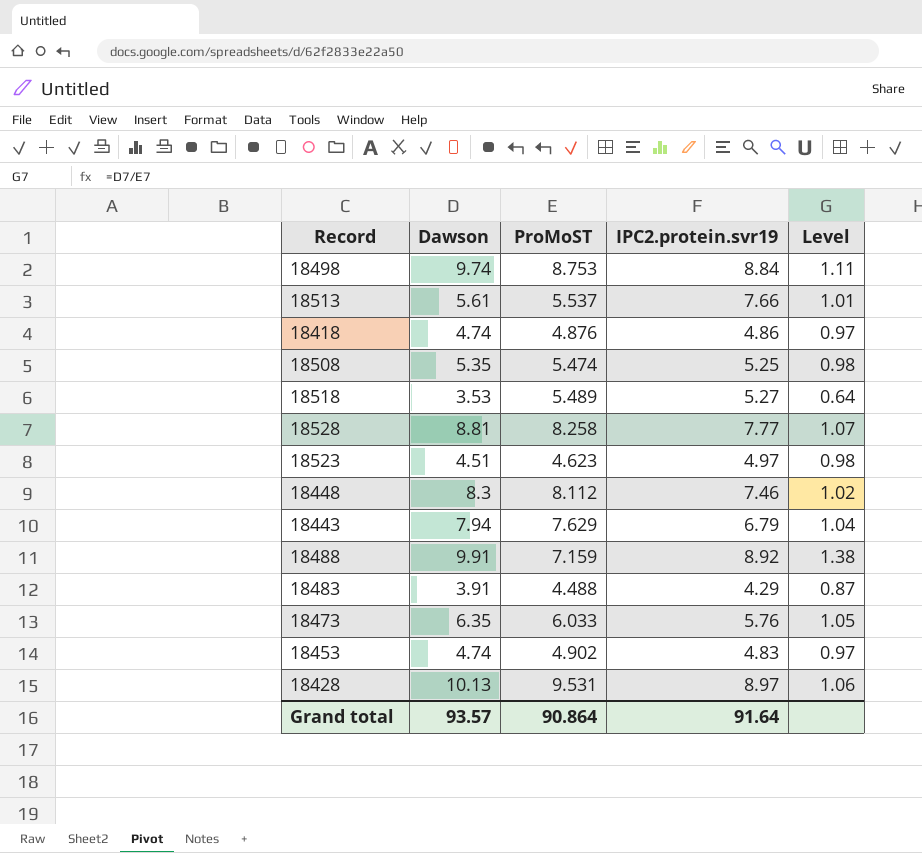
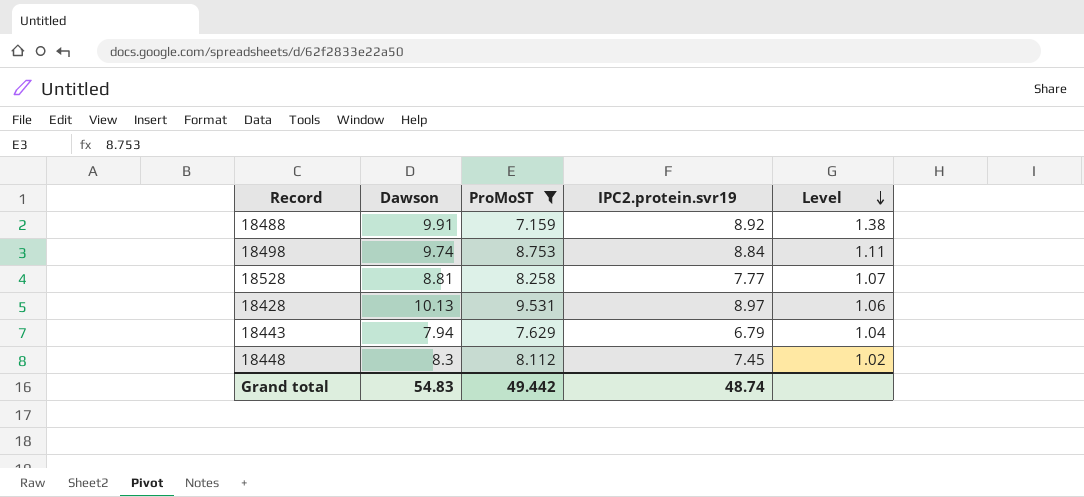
filter: none -> ProMoST >= 7.159
row order: none -> Level descending
18448 | IPC2.protein.svr19: 7.46 -> 7.45
Grand total | Dawson: 93.57 -> 54.83
Grand total | ProMoST: 90.864 -> 49.442
Grand total | IPC2.protein.svr19: 91.64 -> 48.74

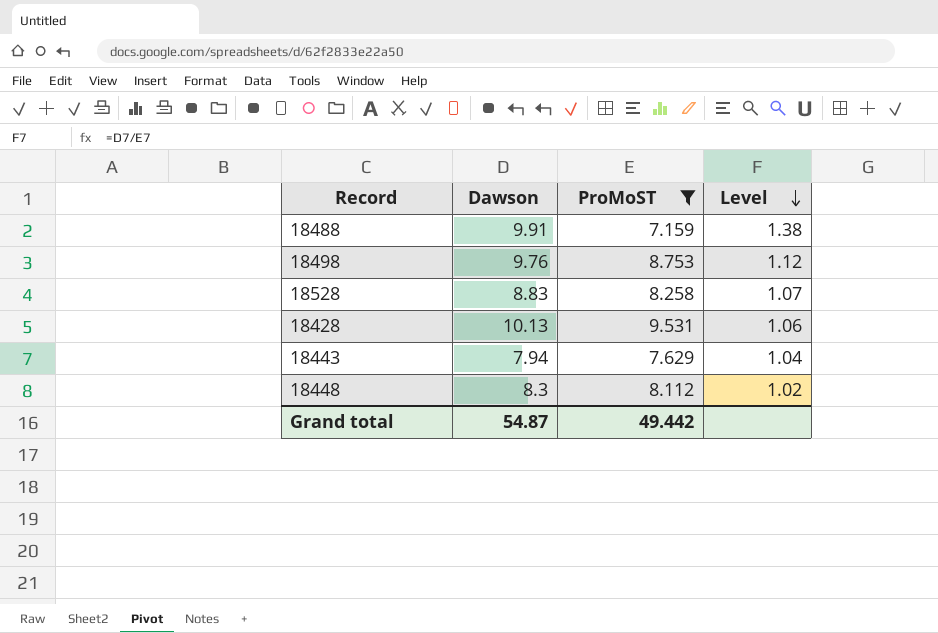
column IPC2.protein.svr19 | position: 4 -> none
18498 | Dawson: 9.74 -> 9.76
18498 | Level: 1.11 -> 1.12
18528 | Dawson: 8.81 -> 8.83
Grand total | Dawson: 54.83 -> 54.87

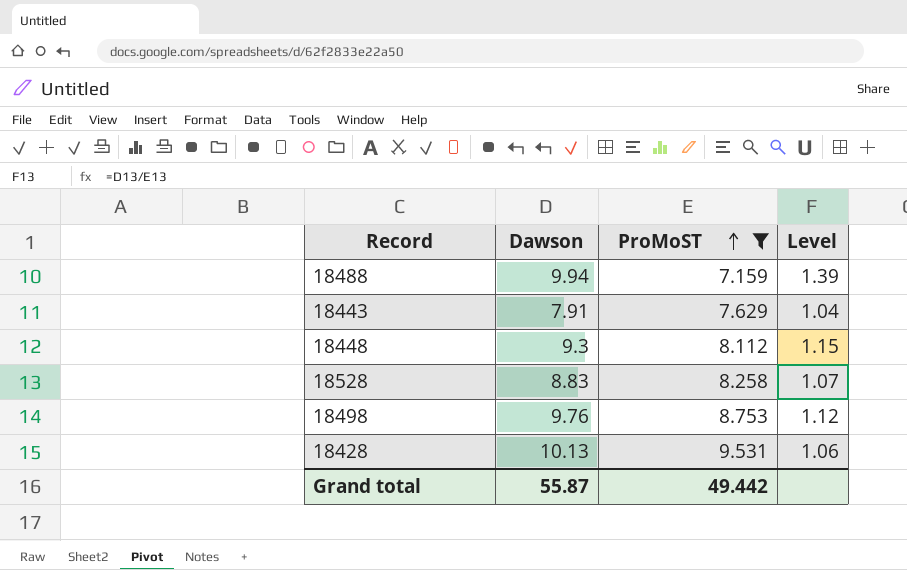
row order: Level descending -> ProMoST ascending
18488 | Dawson: 9.91 -> 9.94
18488 | Level: 1.38 -> 1.39
18443 | Dawson: 7.94 -> 7.91
18448 | Dawson: 8.3 -> 9.3
18448 | Level: 1.02 -> 1.15
Grand total | Dawson: 54.87 -> 55.87

